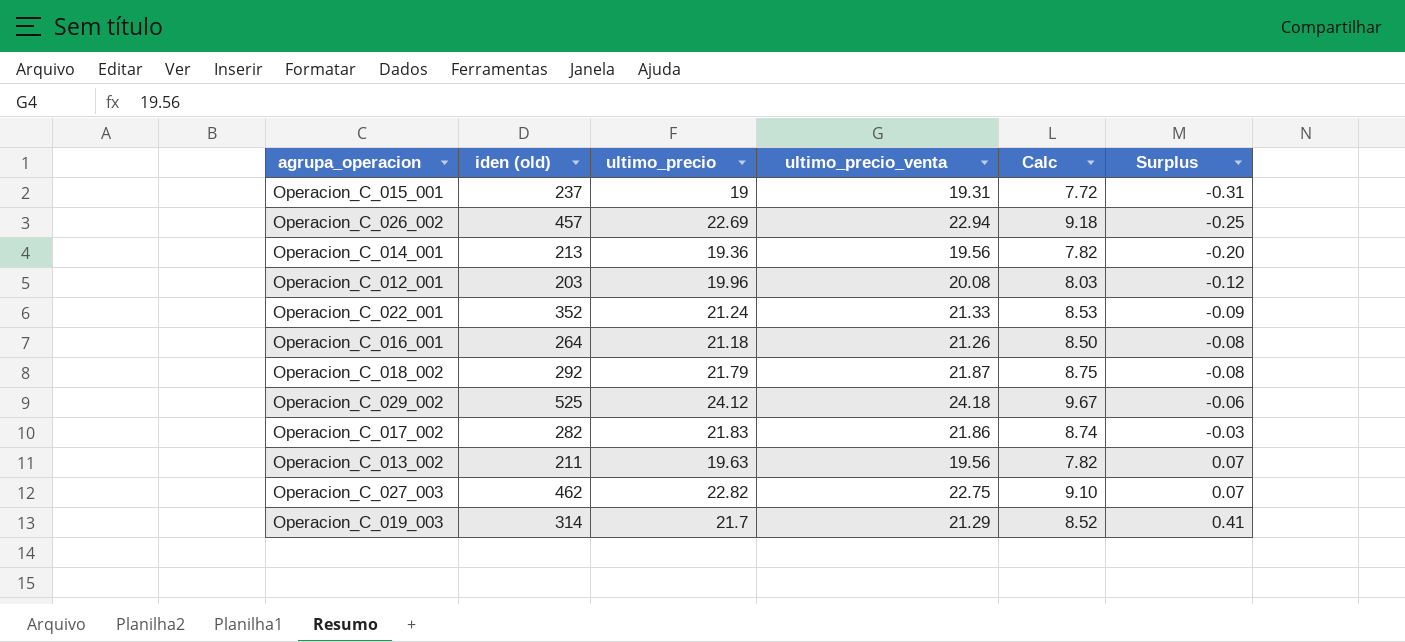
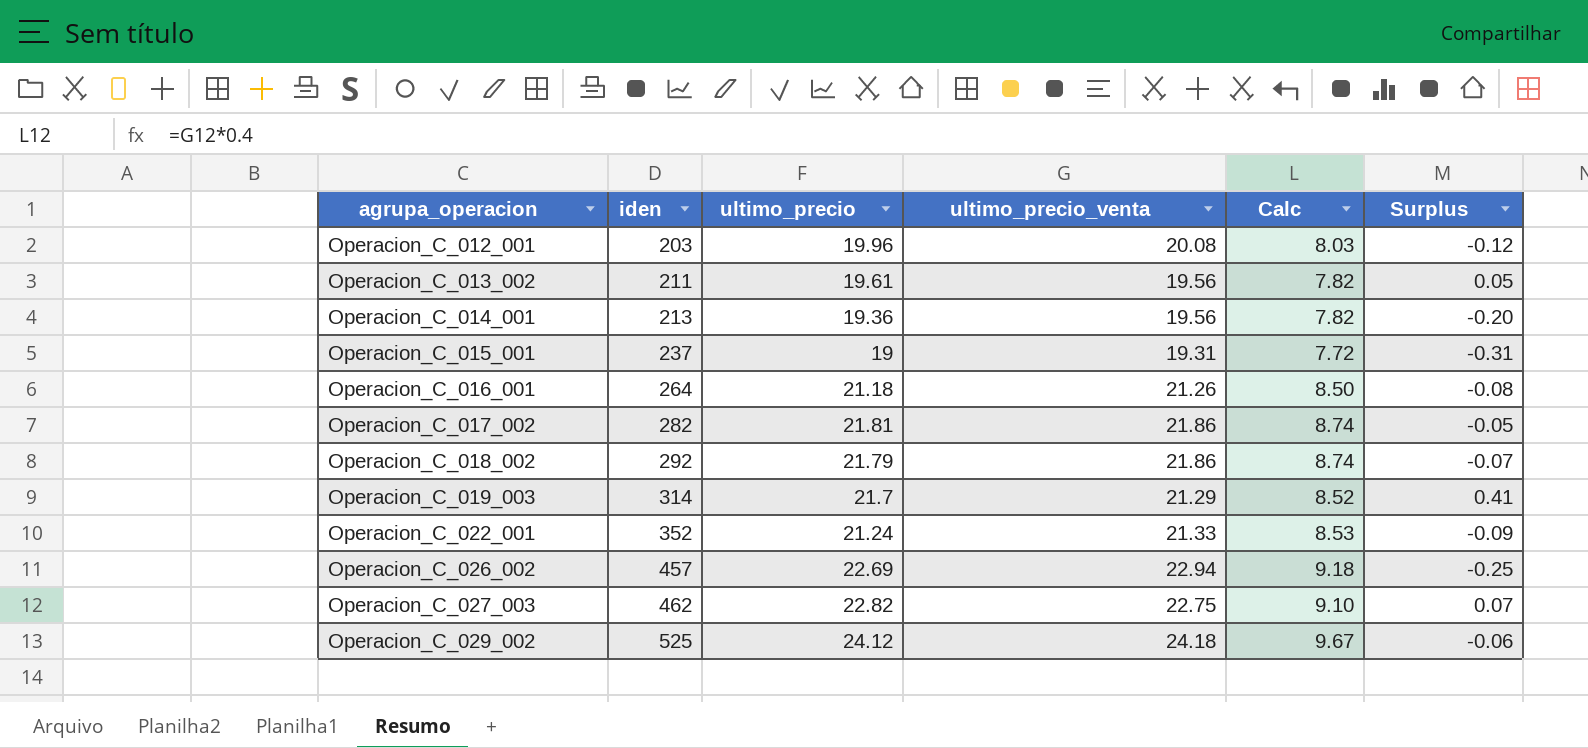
row order: Surplus ascending -> agrupa_operacion ascending
column name: iden (old) -> iden
Operacion_C_013_002 | ultimo_precio: 19.63 -> 19.61
Operacion_C_013_002 | Surplus: 0.07 -> 0.05
Operacion_C_017_002 | ultimo_precio: 21.83 -> 21.81
Operacion_C_017_002 | Surplus: -0.03 -> -0.05
Operacion_C_018_002 | ultimo_precio_venta: 21.87 -> 21.86
Operacion_C_018_002 | Calc: 8.75 -> 8.74
Operacion_C_018_002 | Surplus: -0.08 -> -0.07

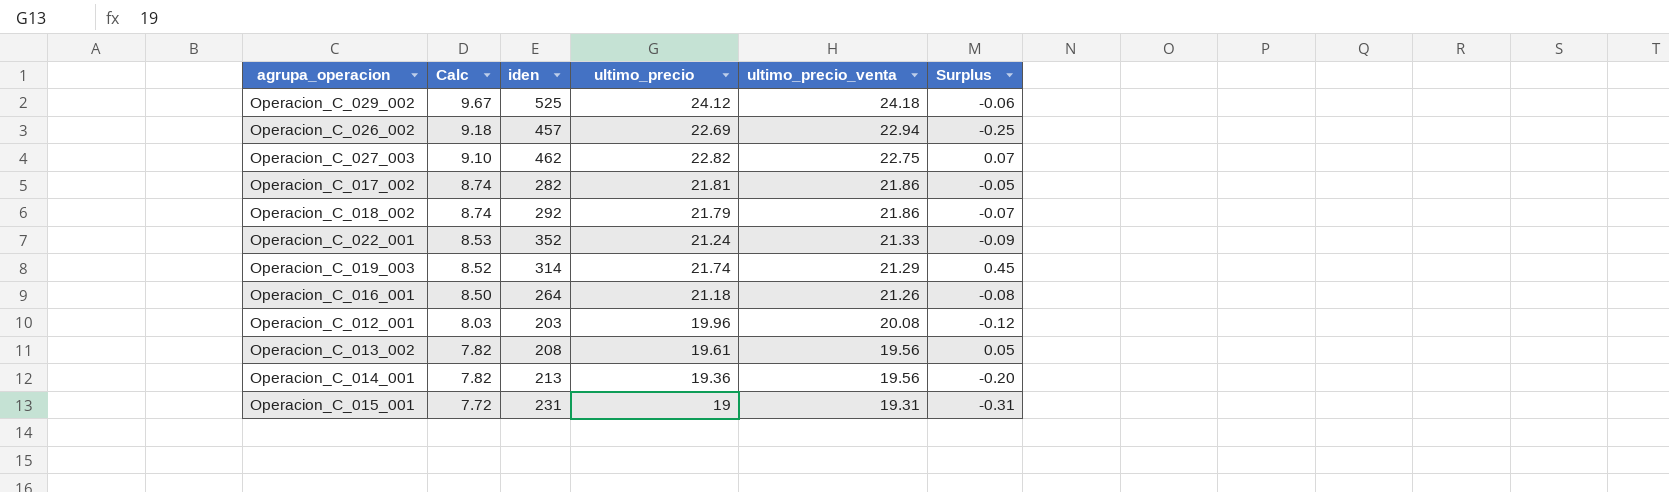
row order: agrupa_operacion ascending -> Calc descending
column Calc | position: 5 -> 2
Operacion_C_019_003 | ultimo_precio: 21.7 -> 21.74
Operacion_C_019_003 | Surplus: 0.41 -> 0.45
Operacion_C_013_002 | iden: 211 -> 208
Operacion_C_015_001 | iden: 237 -> 231

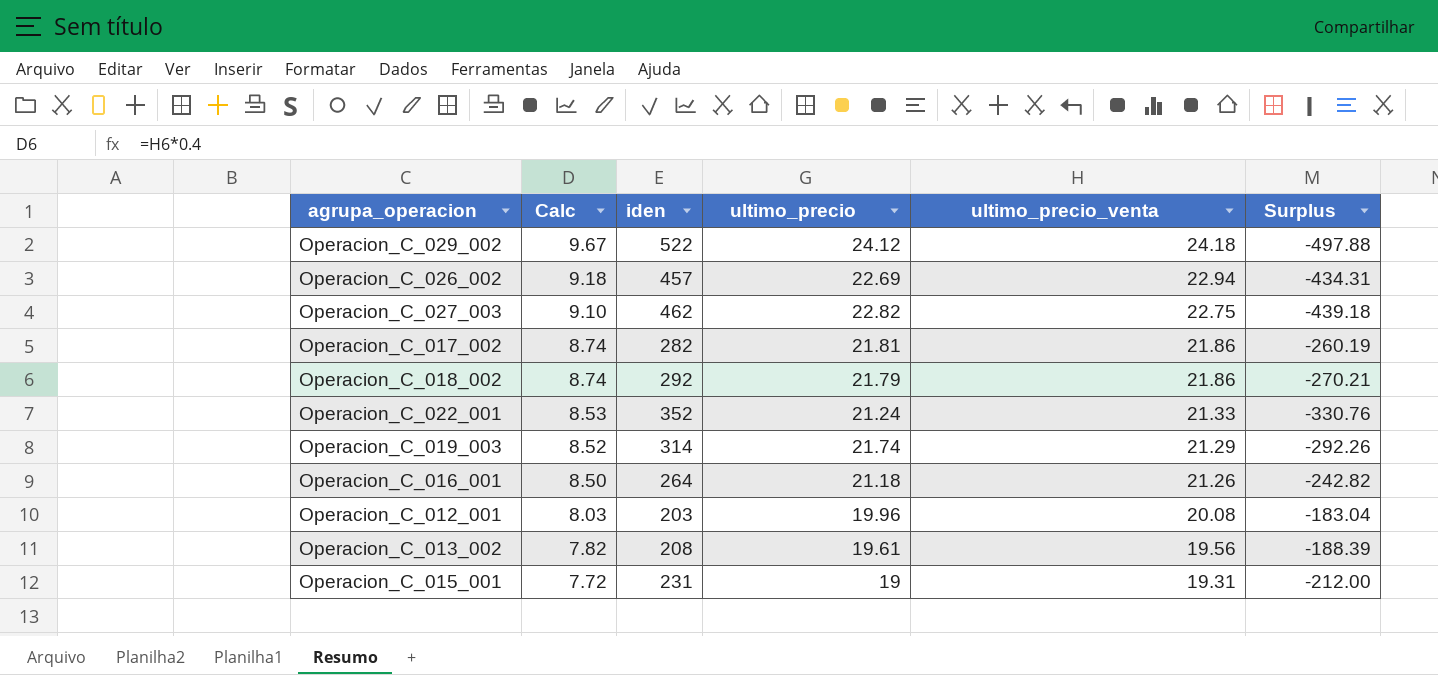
column Surplus | formula: [ultimo_precio] - [ultimo_precio_venta] -> [ultimo_precio] - [iden]
row Operacion_C_014_001: 7.82 | 213 | 19.36 | 19.56 | -0.20 -> none
Operacion_C_029_002 | iden: 525 -> 522

